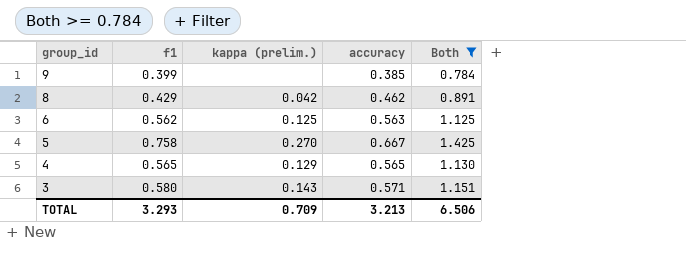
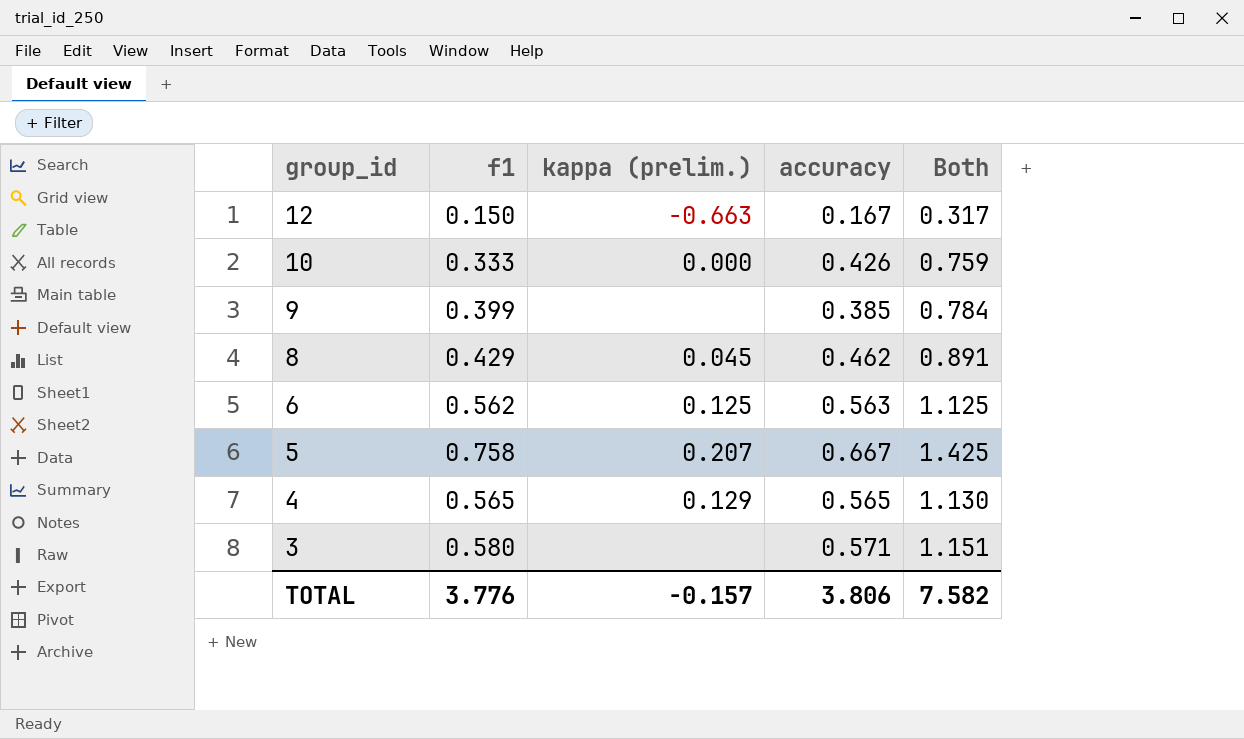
filter: Both >= 0.784 -> none
8 | kappa (prelim.): 0.042 -> 0.045
5 | kappa (prelim.): 0.270 -> 0.207
3 | kappa (prelim.): 0.143 -> none
TOTAL | f1: 3.293 -> 3.776
TOTAL | kappa (prelim.): 0.709 -> -0.157
TOTAL | accuracy: 3.213 -> 3.806
TOTAL | Both: 6.506 -> 7.582

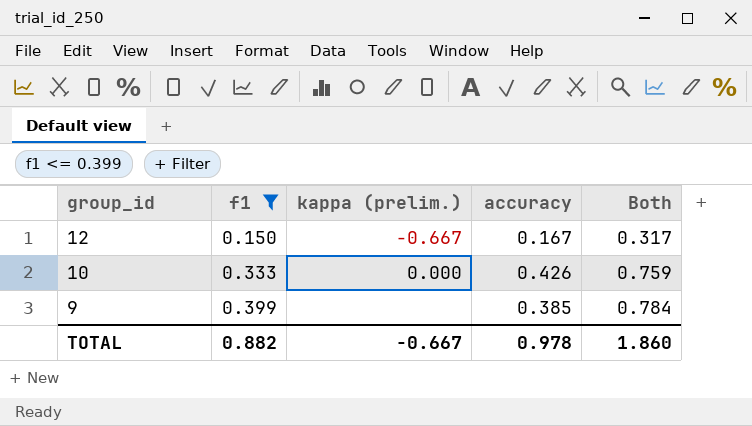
filter: none -> f1 <= 0.399
12 | kappa (prelim.): -0.663 -> -0.667
TOTAL | f1: 3.776 -> 0.882
TOTAL | kappa (prelim.): -0.157 -> -0.667
TOTAL | accuracy: 3.806 -> 0.978
TOTAL | Both: 7.582 -> 1.860

